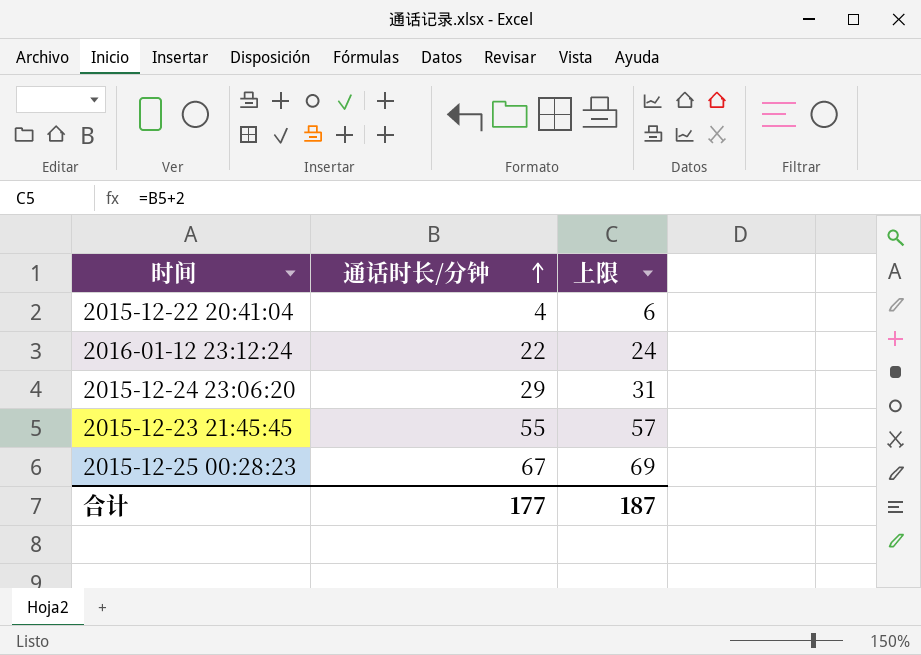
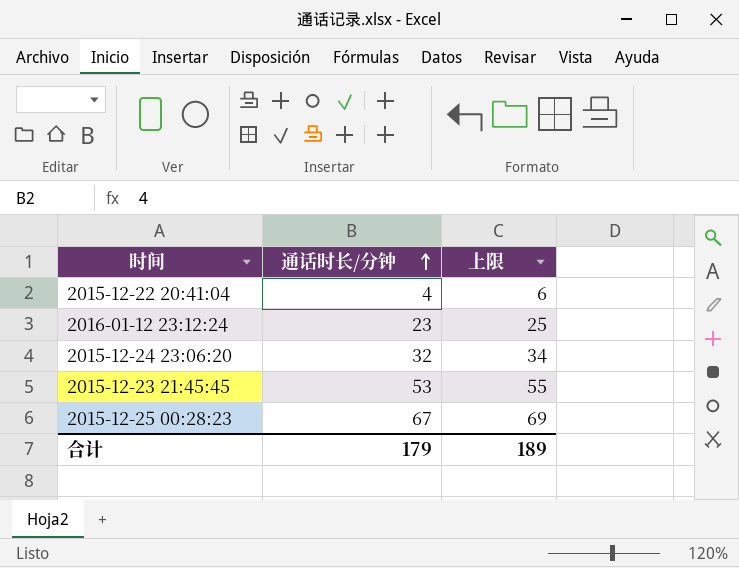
2016-01-12 23:12:24 | 通话时长/分钟: 22 -> 23
2016-01-12 23:12:24 | 上限: 24 -> 25
2015-12-24 23:06:20 | 通话时长/分钟: 29 -> 32
2015-12-24 23:06:20 | 上限: 31 -> 34
2015-12-23 21:45:45 | 通话时长/分钟: 55 -> 53
2015-12-23 21:45:45 | 上限: 57 -> 55
合计 | 通话时长/分钟: 177 -> 179
合计 | 上限: 187 -> 189

